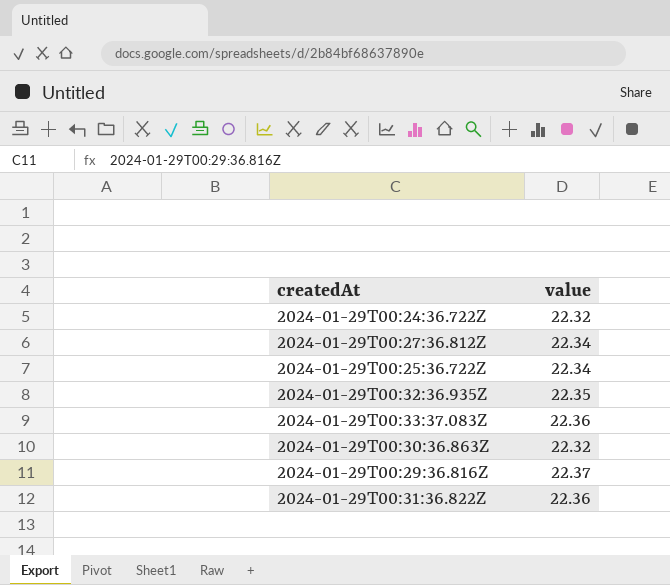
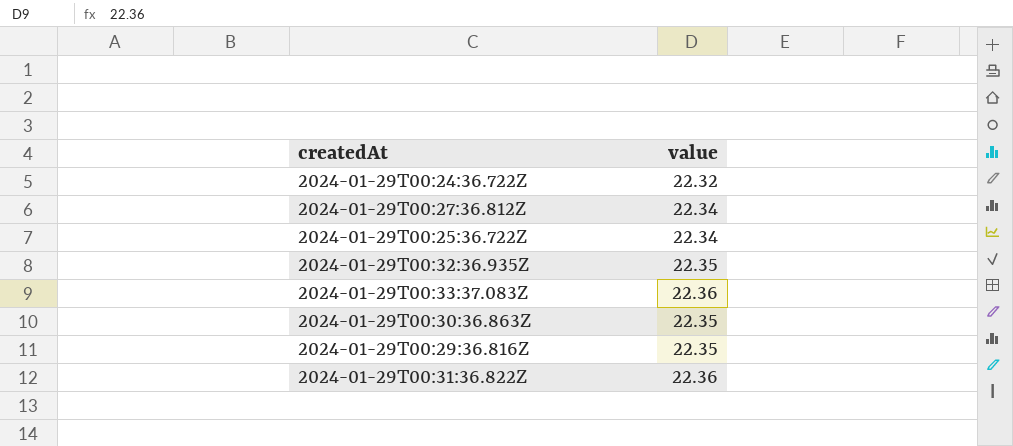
2024-01-29T00:30:36.863Z | value: 22.32 -> 22.35
2024-01-29T00:29:36.816Z | value: 22.37 -> 22.35

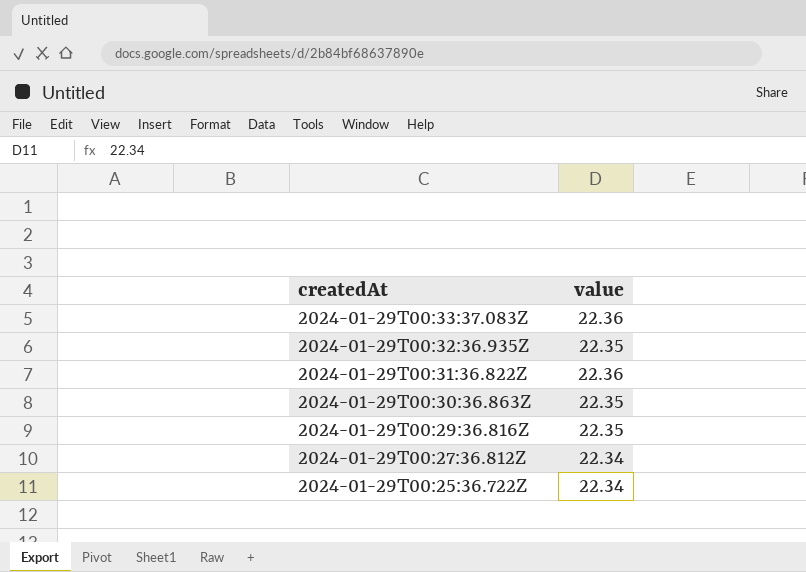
row order: none -> createdAt descending
row 2024-01-29T00:24:36.722Z: 22.32 -> none

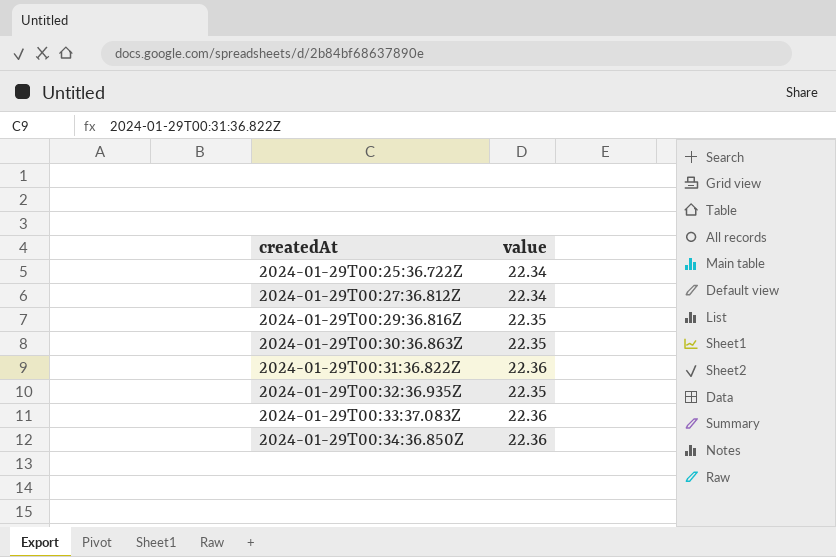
row order: createdAt descending -> createdAt ascending
row 2024-01-29T00:34:36.850Z: none -> 22.36

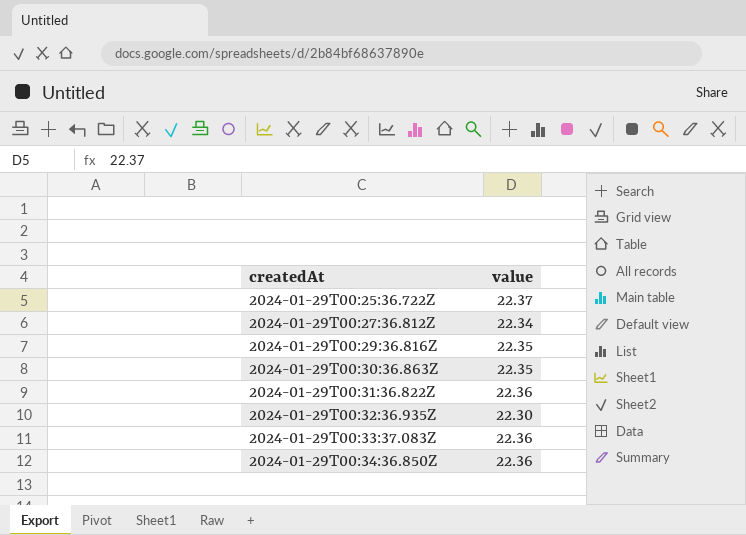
2024-01-29T00:25:36.722Z | value: 22.34 -> 22.37
2024-01-29T00:32:36.935Z | value: 22.35 -> 22.30

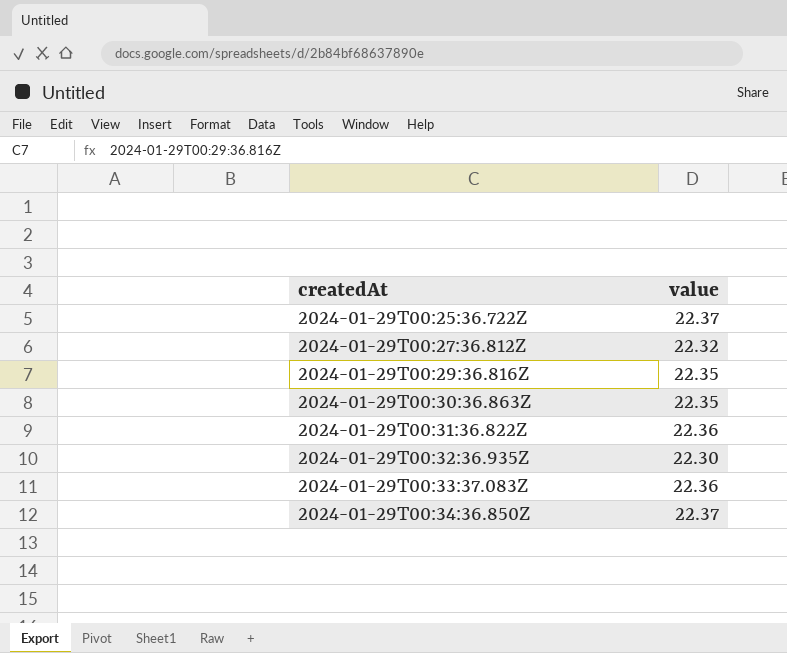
2024-01-29T00:27:36.812Z | value: 22.34 -> 22.32
2024-01-29T00:34:36.850Z | value: 22.36 -> 22.37

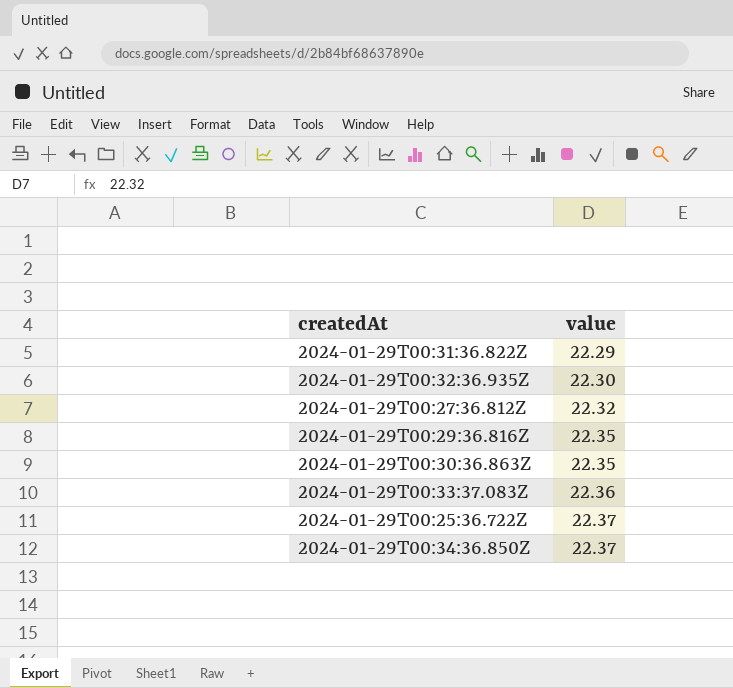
row order: createdAt ascending -> value ascending
2024-01-29T00:31:36.822Z | value: 22.36 -> 22.29

